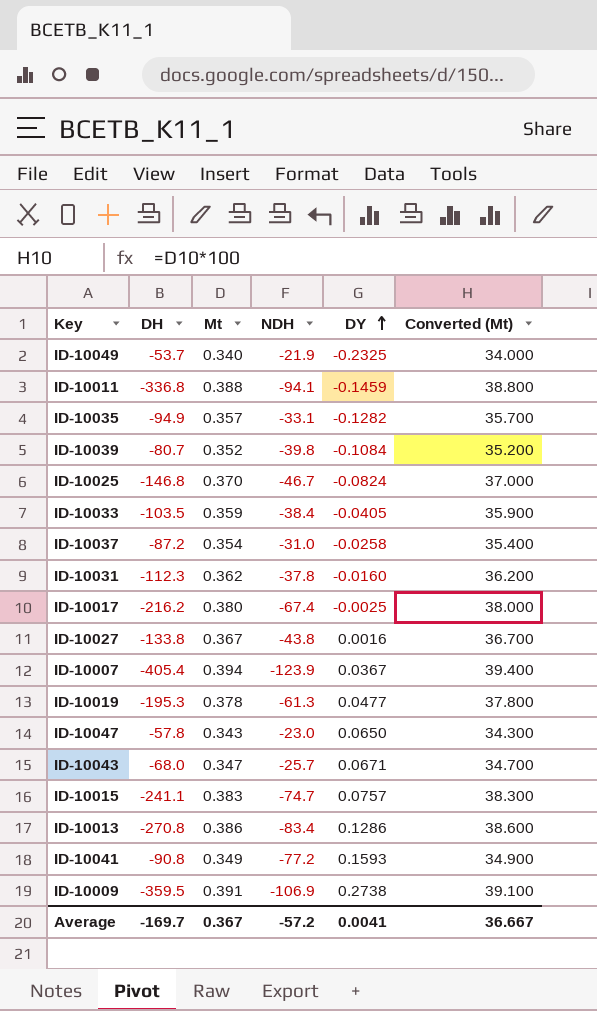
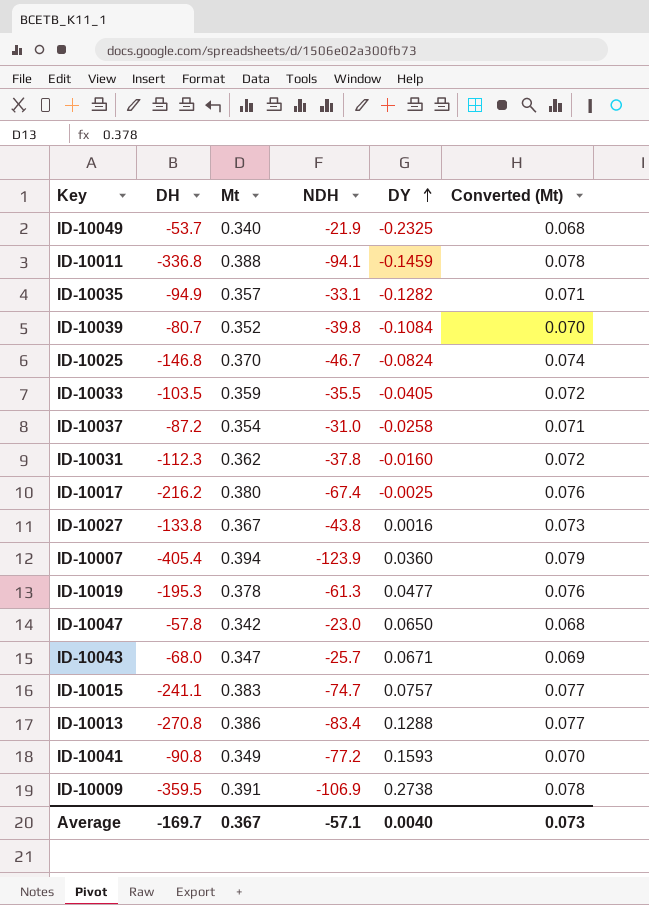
column Converted (Mt) | formula: [Mt] * 100 -> [Mt] * 0.2
ID-10033 | NDH: -38.4 -> -35.5
ID-10007 | DY: 0.0367 -> 0.0360
ID-10047 | Mt: 0.343 -> 0.342
ID-10013 | DY: 0.1286 -> 0.1288
Average | NDH: -57.2 -> -57.1
Average | DY: 0.0041 -> 0.0040
Average | Converted (Mt): 36.667 -> 0.073

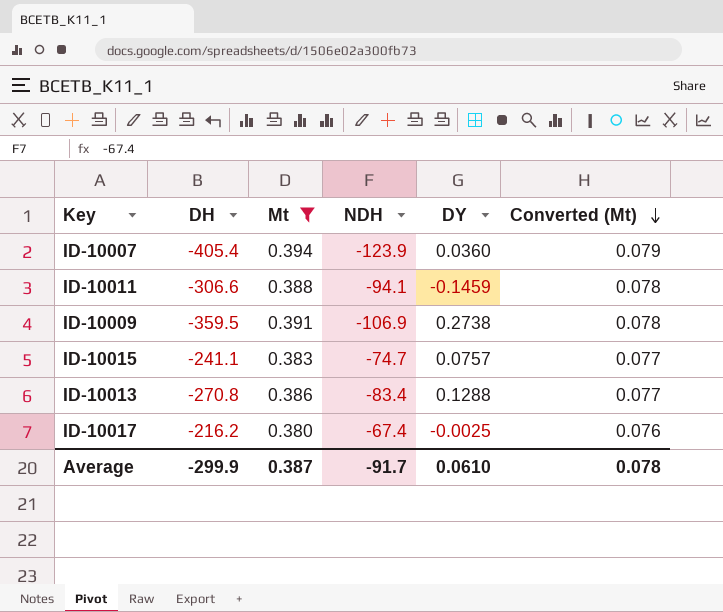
filter: none -> Mt >= 0.380
row order: DY ascending -> Converted (Mt) descending
ID-10011 | DH: -336.8 -> -306.6
Average | DH: -169.7 -> -299.9
Average | Mt: 0.367 -> 0.387
Average | NDH: -57.1 -> -91.7
Average | DY: 0.0040 -> 0.0610
Average | Converted (Mt): 0.073 -> 0.078

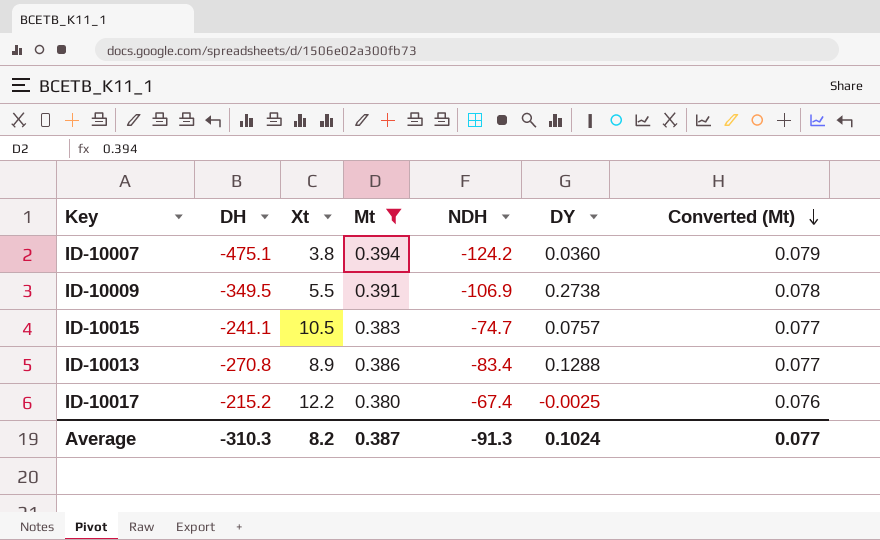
column Xt | position: none -> 3
row ID-10011: -306.6 | 0.388 | -94.1 | -0.1459 | 0.078 -> none
ID-10007 | DH: -405.4 -> -475.1
ID-10007 | NDH: -123.9 -> -124.2
ID-10009 | DH: -359.5 -> -349.5
ID-10017 | DH: -216.2 -> -215.2
Average | DH: -299.9 -> -310.3
Average | NDH: -91.7 -> -91.3
Average | DY: 0.0610 -> 0.1024
Average | Converted (Mt): 0.078 -> 0.077

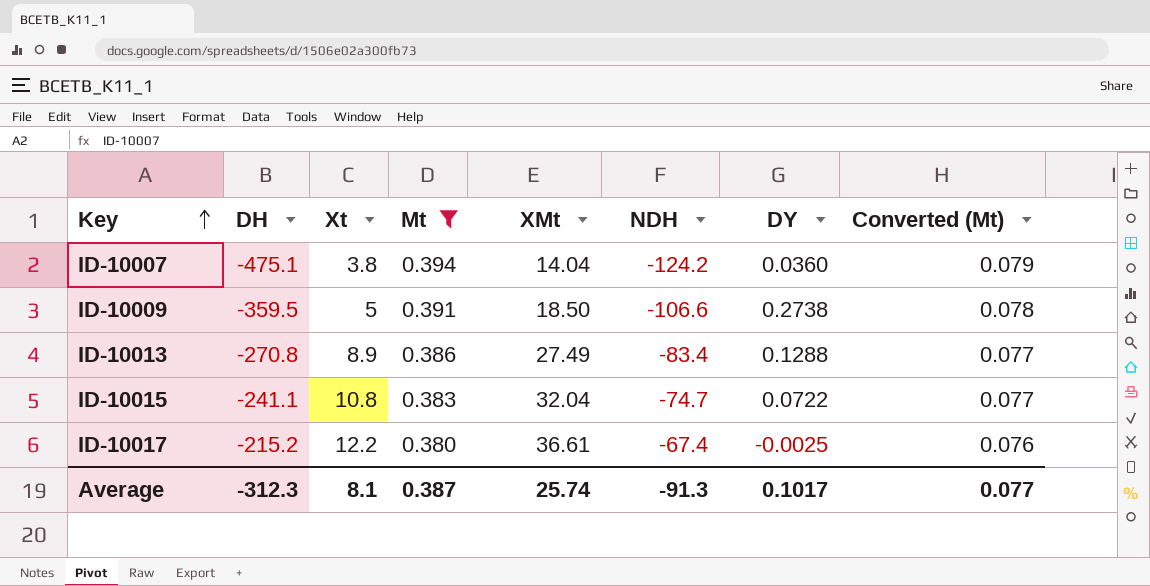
row order: Converted (Mt) descending -> Key ascending
column XMt | position: none -> 5
ID-10009 | DH: -349.5 -> -359.5
ID-10009 | Xt: 5.5 -> 5
ID-10009 | NDH: -106.9 -> -106.6
ID-10015 | Xt: 10.5 -> 10.8
ID-10015 | DY: 0.0757 -> 0.0722
Average | DH: -310.3 -> -312.3
Average | Xt: 8.2 -> 8.1
Average | DY: 0.1024 -> 0.1017

